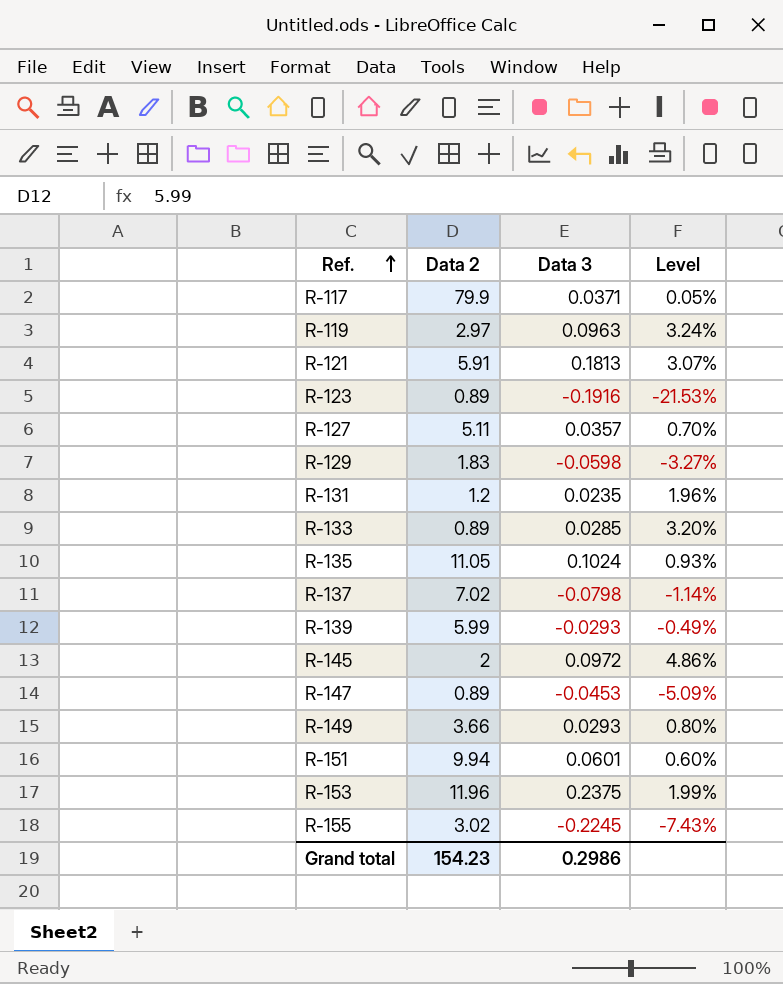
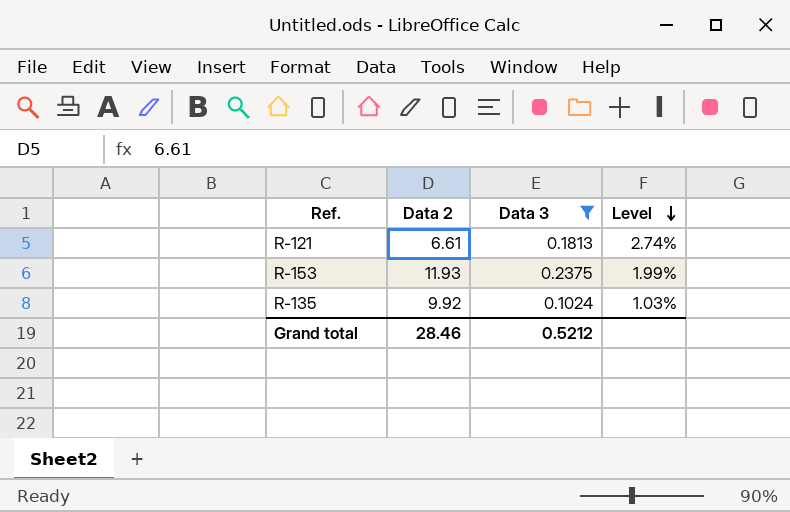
filter: none -> Data 3 >= 0.1024
row order: Ref. ascending -> Level descending
R-121 | Data 2: 5.91 -> 6.61
R-121 | Level: 3.07% -> 2.74%
R-153 | Data 2: 11.96 -> 11.93
R-135 | Data 2: 11.05 -> 9.92
R-135 | Level: 0.93% -> 1.03%
Grand total | Data 2: 154.23 -> 28.46
Grand total | Data 3: 0.2986 -> 0.5212

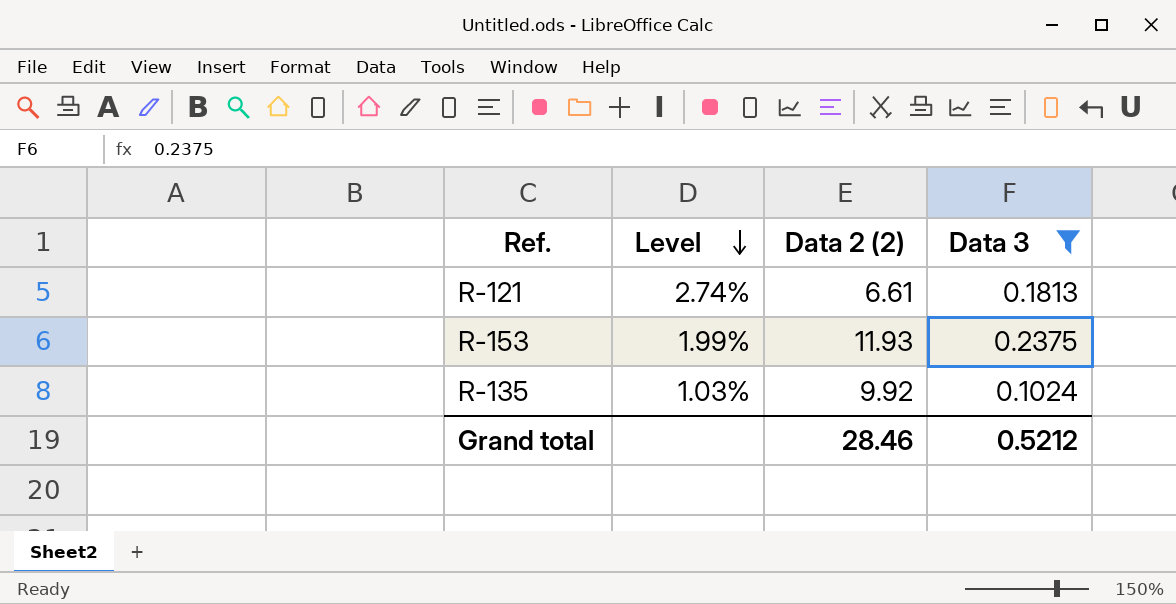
column Level | position: 4 -> 2
column name: Data 2 -> Data 2 (2)

